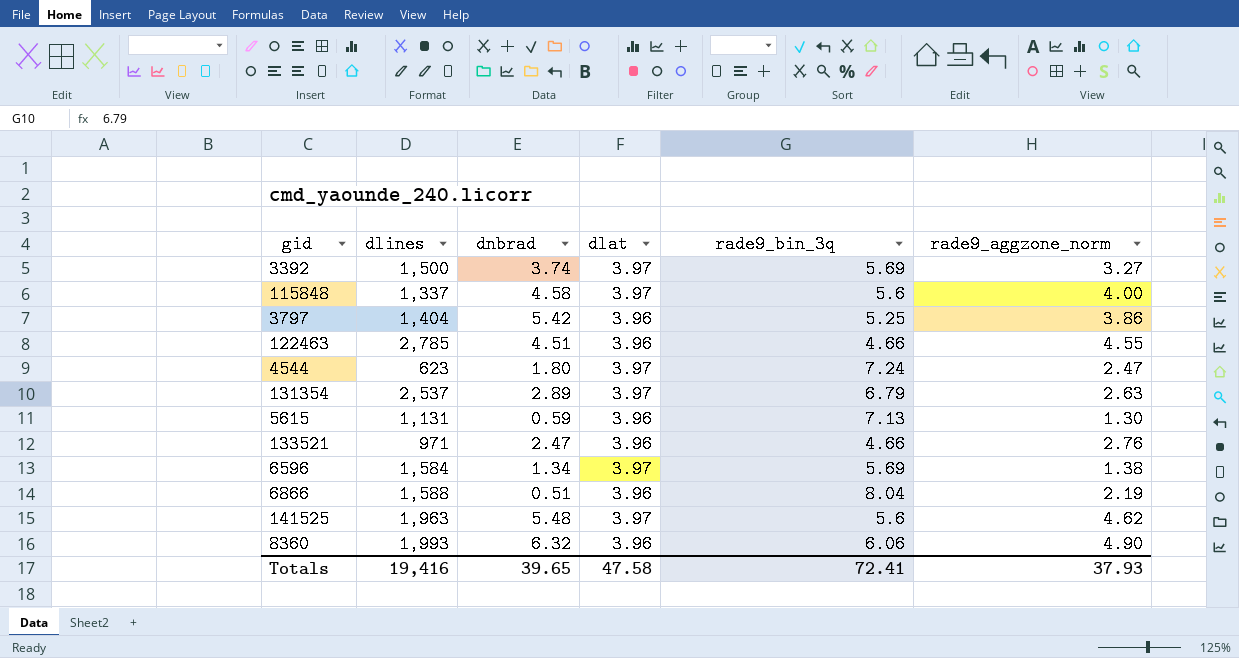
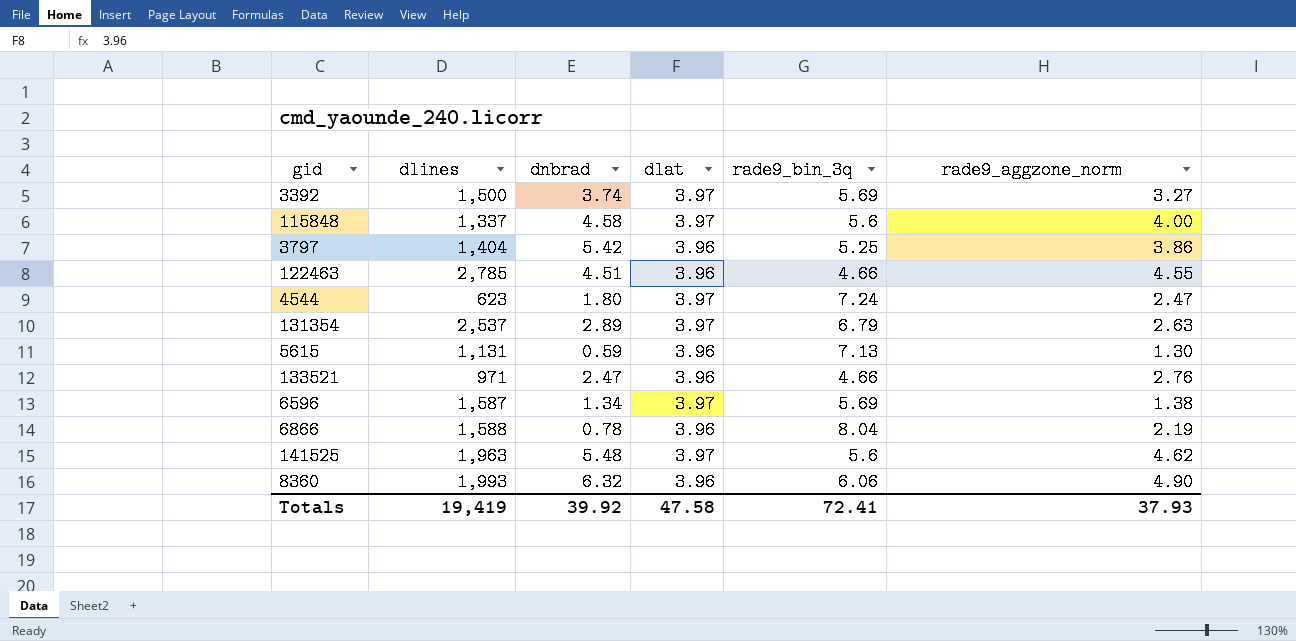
6596 | dlines: 1,584 -> 1,587
6866 | dnbrad: 0.51 -> 0.78
Totals | dlines: 19,416 -> 19,419
Totals | dnbrad: 39.65 -> 39.92

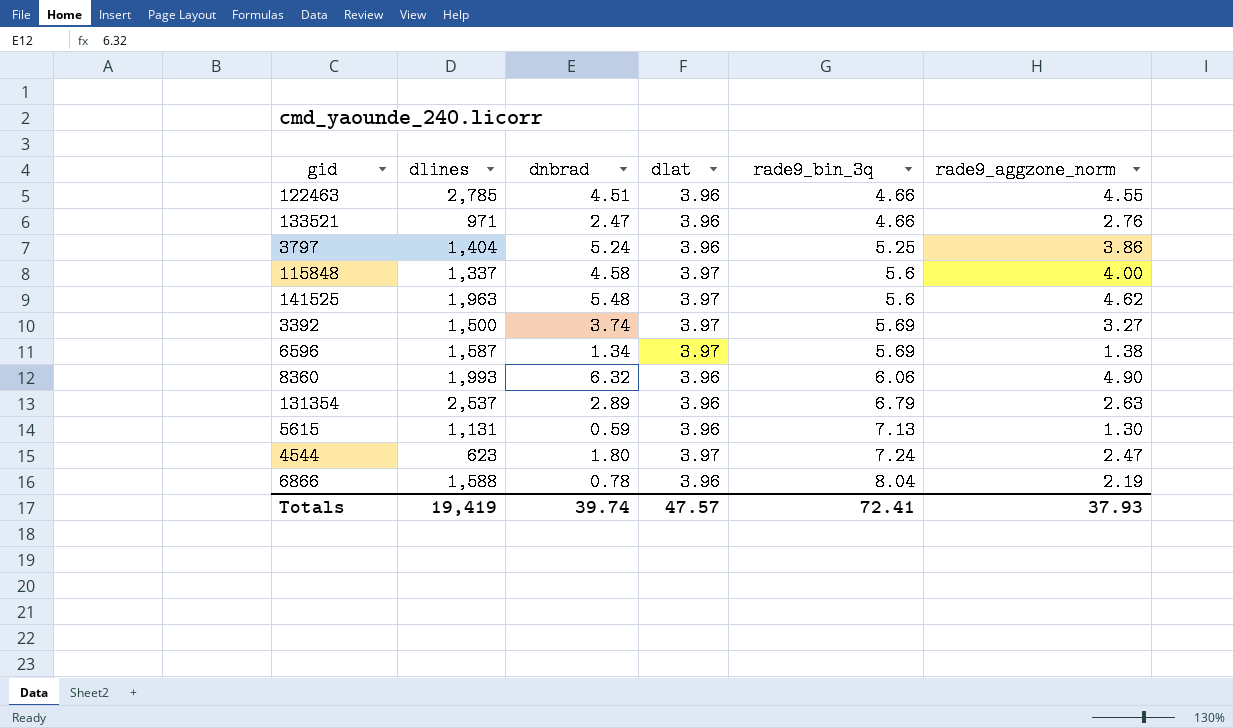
row order: none -> rade9_bin_3q ascending
3797 | dnbrad: 5.42 -> 5.24
131354 | dlat: 3.97 -> 3.96
Totals | dnbrad: 39.92 -> 39.74
Totals | dlat: 47.58 -> 47.57

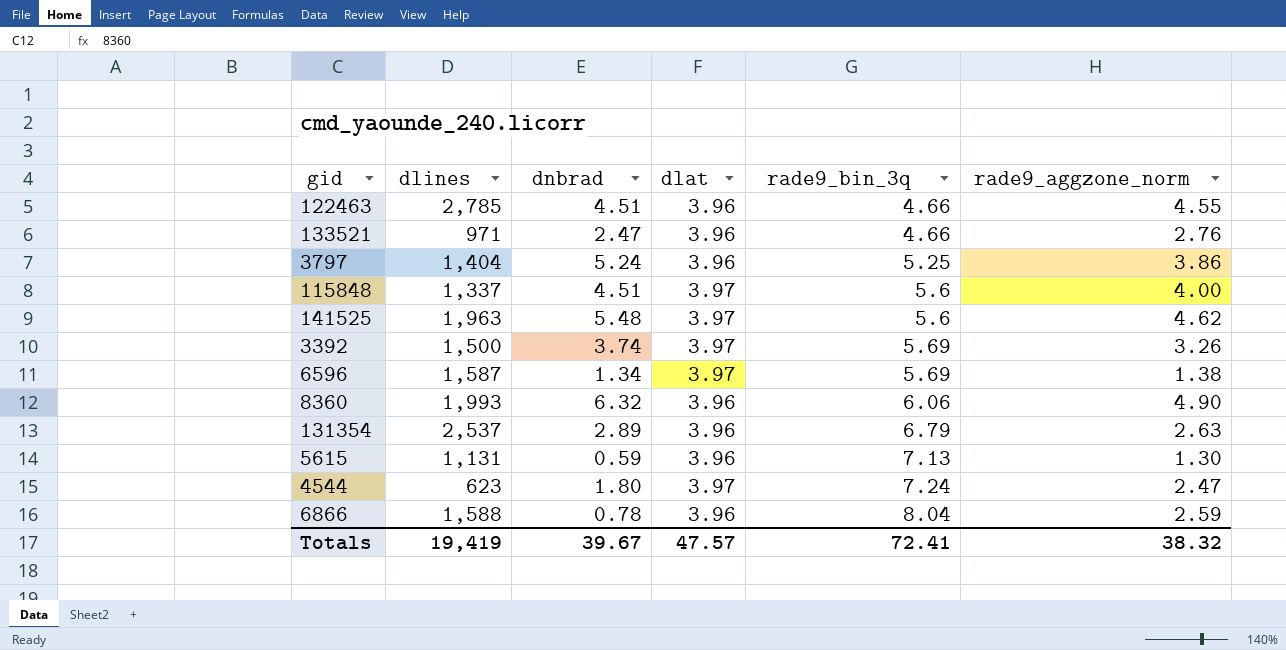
115848 | dnbrad: 4.58 -> 4.51
3392 | rade9_aggzone_norm: 3.27 -> 3.26
6866 | rade9_aggzone_norm: 2.19 -> 2.59
Totals | dnbrad: 39.74 -> 39.67
Totals | rade9_aggzone_norm: 37.93 -> 38.32

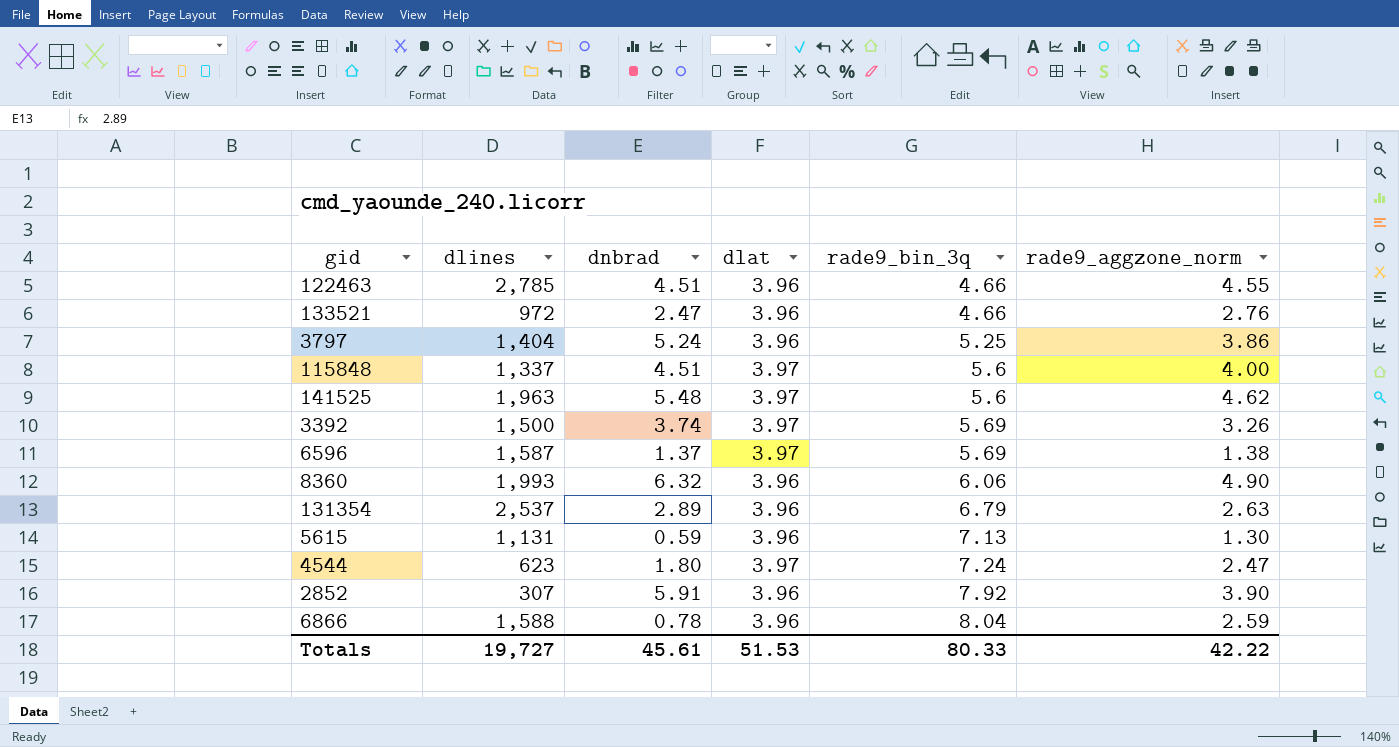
133521 | dlines: 971 -> 972
6596 | dnbrad: 1.34 -> 1.37
row 2852: none -> 307 | 5.91 | 3.96 | 7.92 | 3.90
Totals | dlines: 19,419 -> 19,727
Totals | dnbrad: 39.67 -> 45.61
Totals | dlat: 47.57 -> 51.53
Totals | rade9_bin_3q: 72.41 -> 80.33
Totals | rade9_aggzone_norm: 38.32 -> 42.22

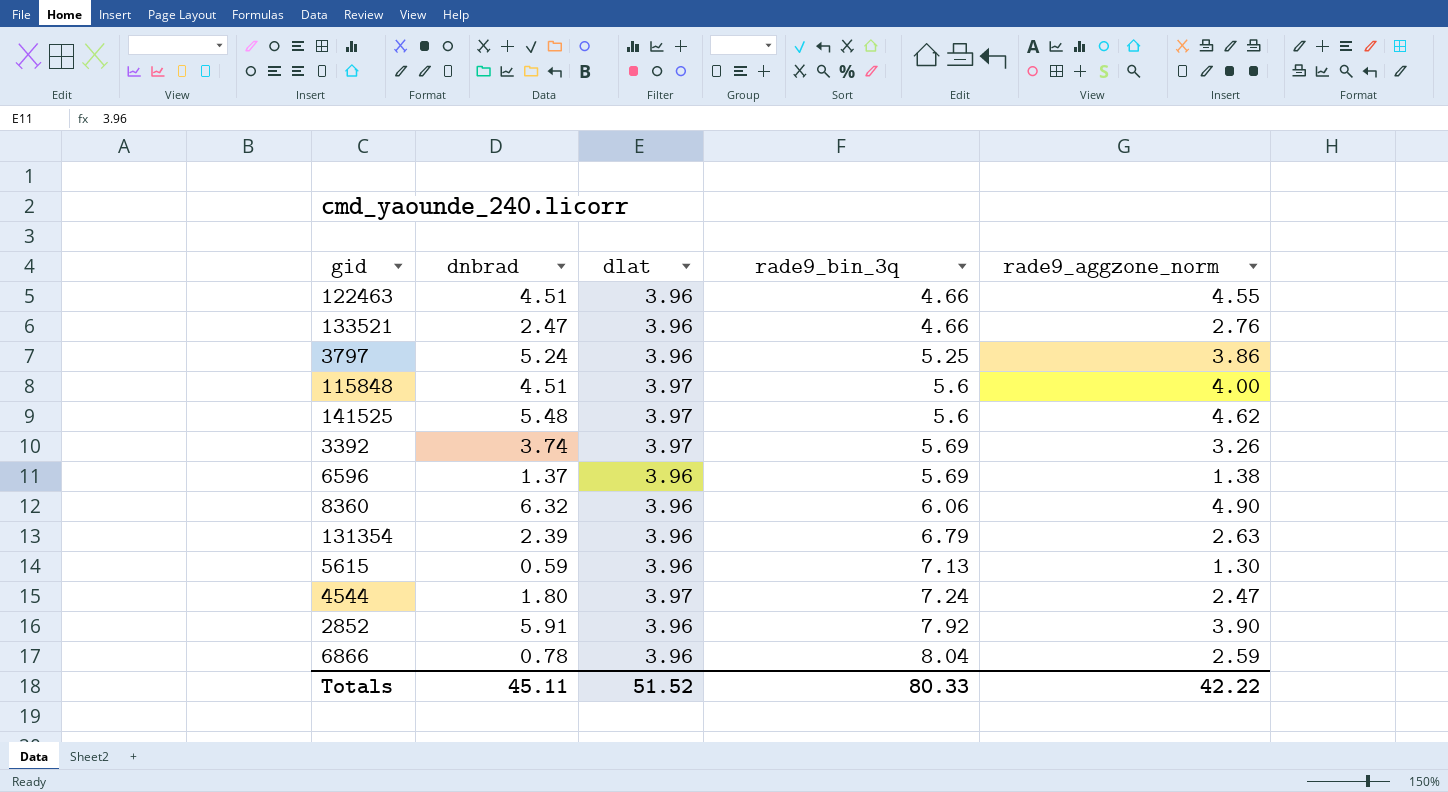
column dlines | position: 2 -> none
6596 | dlat: 3.97 -> 3.96
131354 | dnbrad: 2.89 -> 2.39
Totals | dnbrad: 45.61 -> 45.11
Totals | dlat: 51.53 -> 51.52

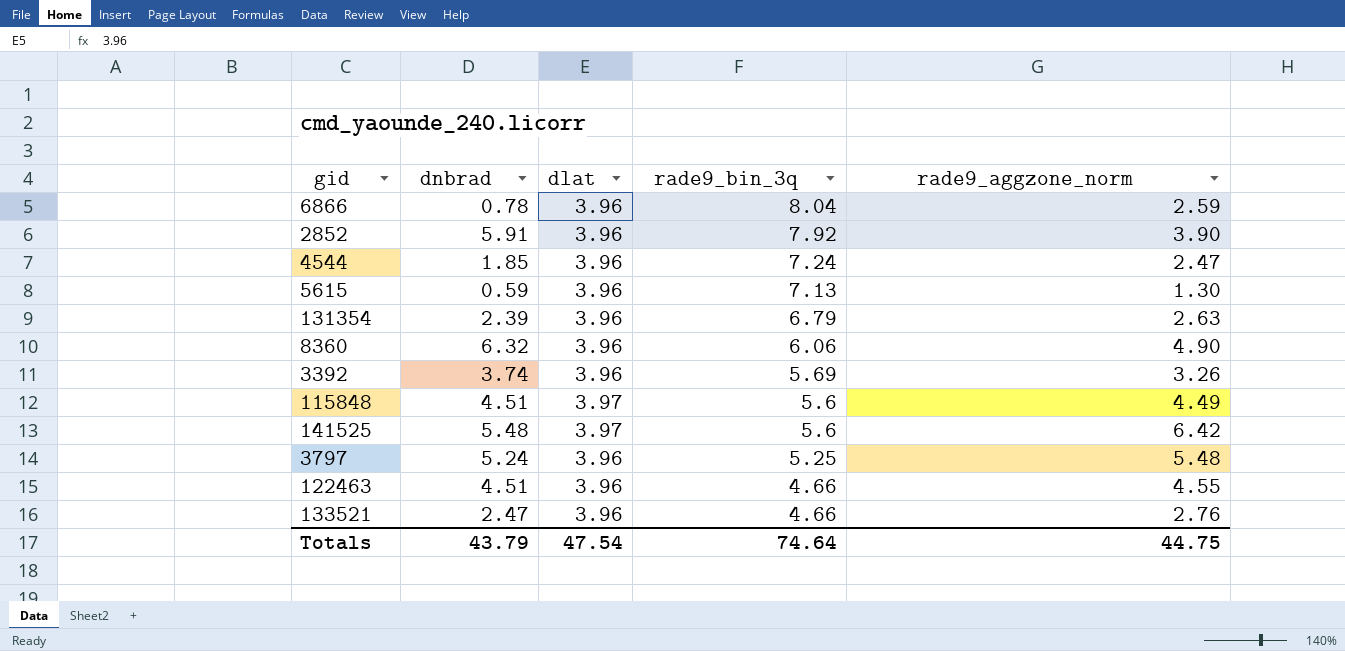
row order: rade9_bin_3q ascending -> rade9_bin_3q descending
row 6596: 1.37 | 3.96 | 5.69 | 1.38 -> none
4544 | dnbrad: 1.80 -> 1.85
4544 | dlat: 3.97 -> 3.96
3392 | dlat: 3.97 -> 3.96
115848 | rade9_aggzone_norm: 4.00 -> 4.49
141525 | rade9_aggzone_norm: 4.62 -> 6.42
3797 | rade9_aggzone_norm: 3.86 -> 5.48
Totals | dnbrad: 45.11 -> 43.79
Totals | dlat: 51.52 -> 47.54
Totals | rade9_bin_3q: 80.33 -> 74.64
Totals | rade9_aggzone_norm: 42.22 -> 44.75

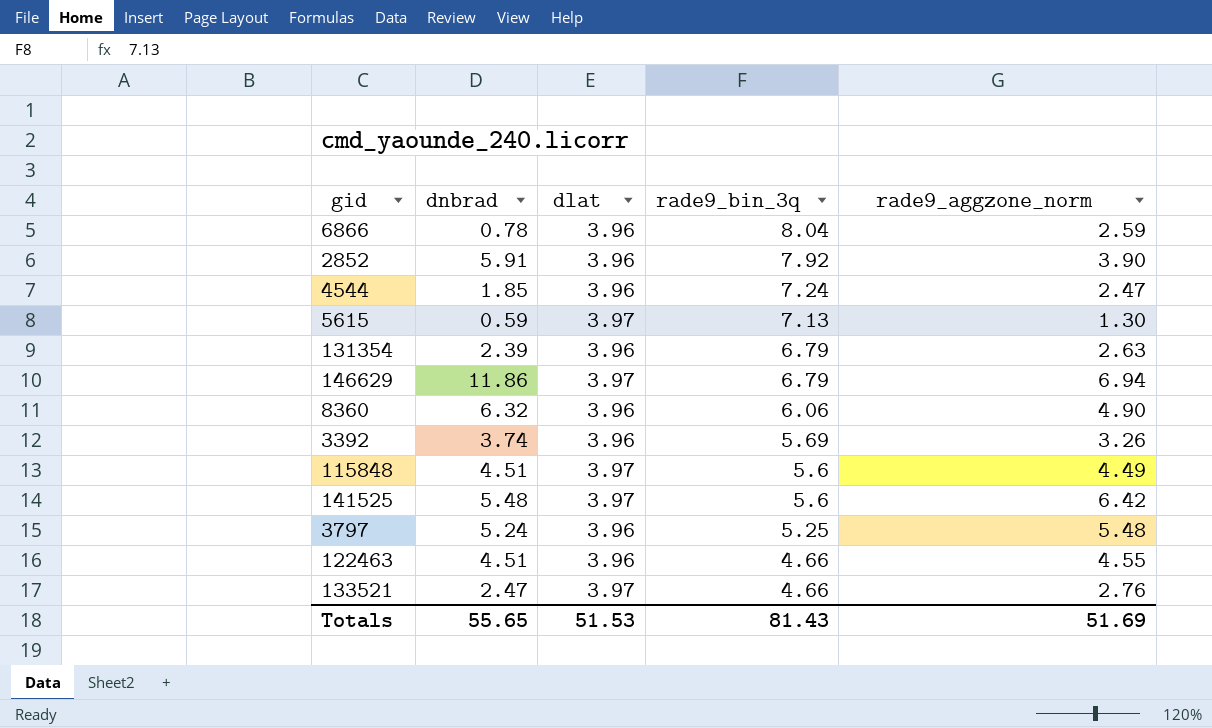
5615 | dlat: 3.96 -> 3.97
row 146629: none -> 11.86 | 3.97 | 6.79 | 6.94
133521 | dlat: 3.96 -> 3.97
Totals | dnbrad: 43.79 -> 55.65
Totals | dlat: 47.54 -> 51.53
Totals | rade9_bin_3q: 74.64 -> 81.43
Totals | rade9_aggzone_norm: 44.75 -> 51.69

